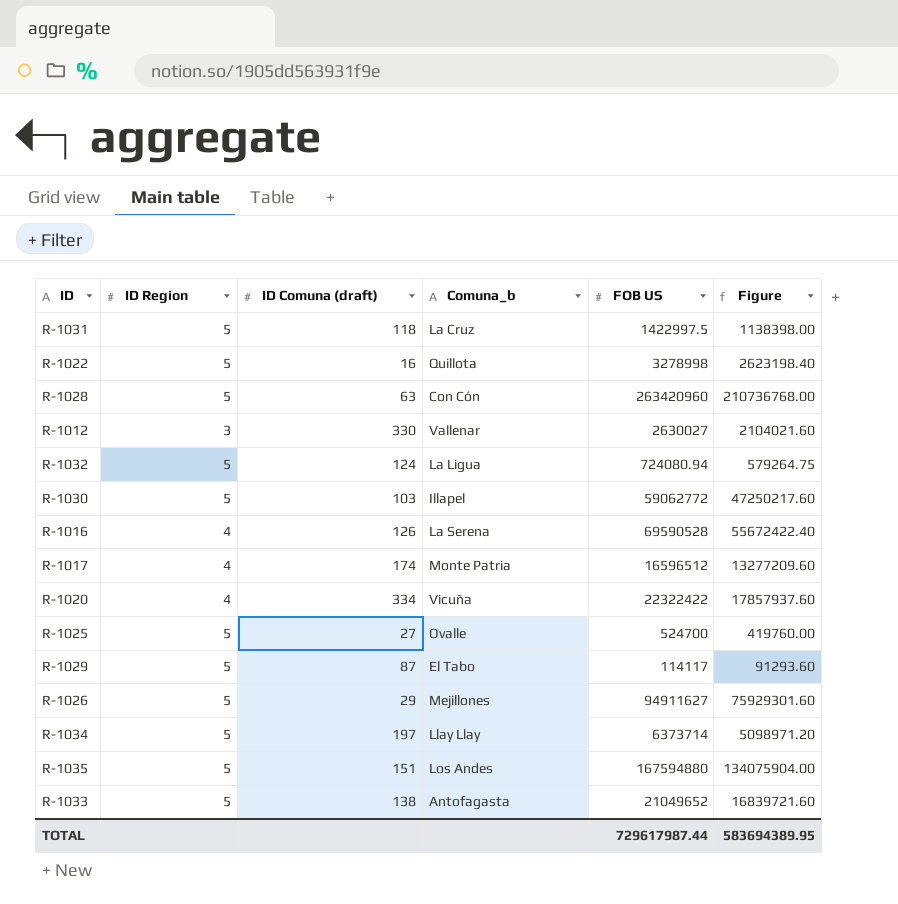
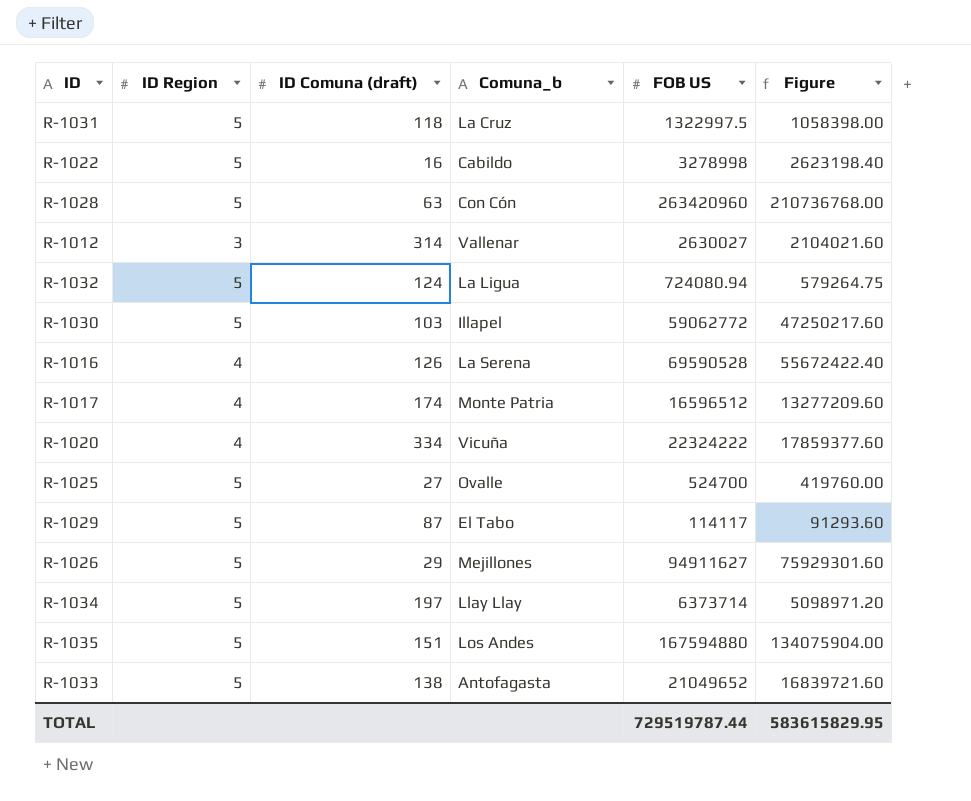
R-1031 | FOB US: 1422997.5 -> 1322997.5
R-1031 | Figure: 1138398.00 -> 1058398.00
R-1022 | Comuna_b: Quillota -> Cabildo
R-1012 | ID Comuna (draft): 330 -> 314
R-1020 | FOB US: 22322422 -> 22324222
R-1020 | Figure: 17857937.60 -> 17859377.60
TOTAL | FOB US: 729617987.44 -> 729519787.44
TOTAL | Figure: 583694389.95 -> 583615829.95

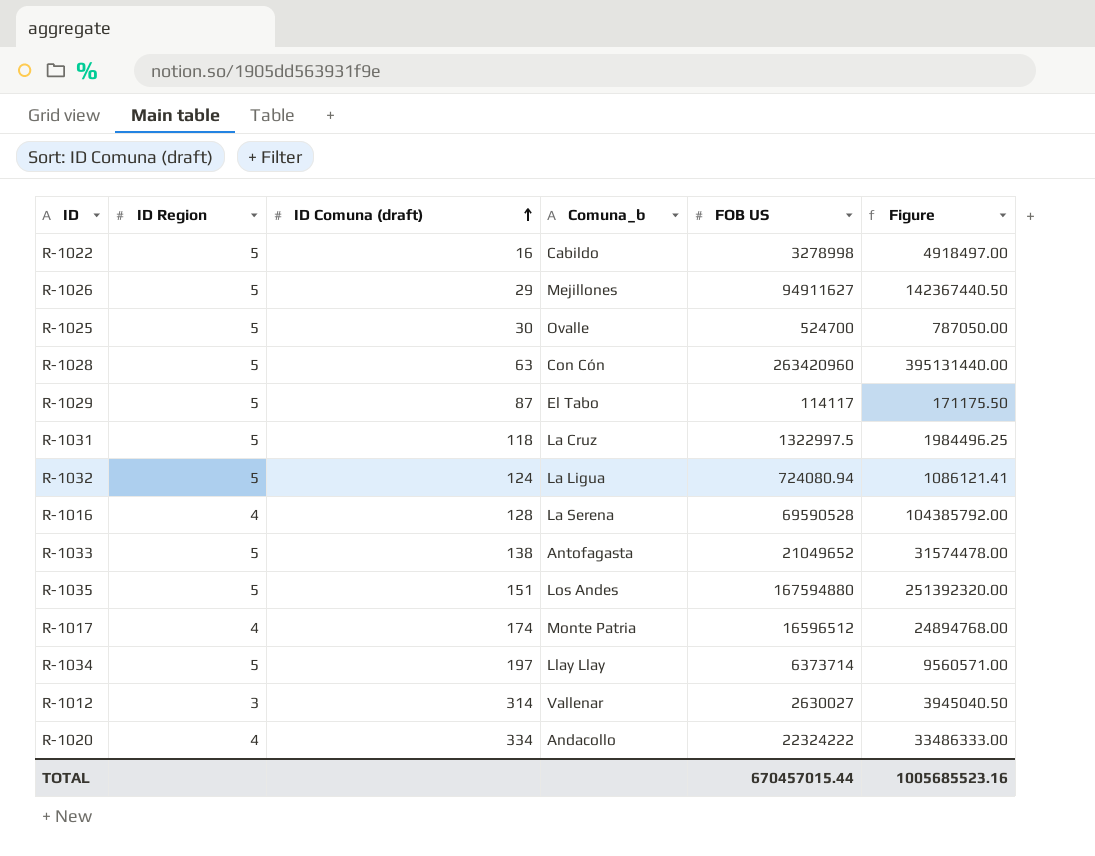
row order: none -> ID Comuna (draft) ascending
column Figure | formula: [FOB US] * 0.8 -> [FOB US] * 1.5
row R-1030: 5 | 103 | Illapel | 59062772 | 47250217.60 -> none
R-1025 | ID Comuna (draft): 27 -> 30
R-1016 | ID Comuna (draft): 126 -> 128
R-1020 | Comuna_b: Vicuña -> Andacollo
TOTAL | FOB US: 729519787.44 -> 670457015.44
TOTAL | Figure: 583615829.95 -> 1005685523.16

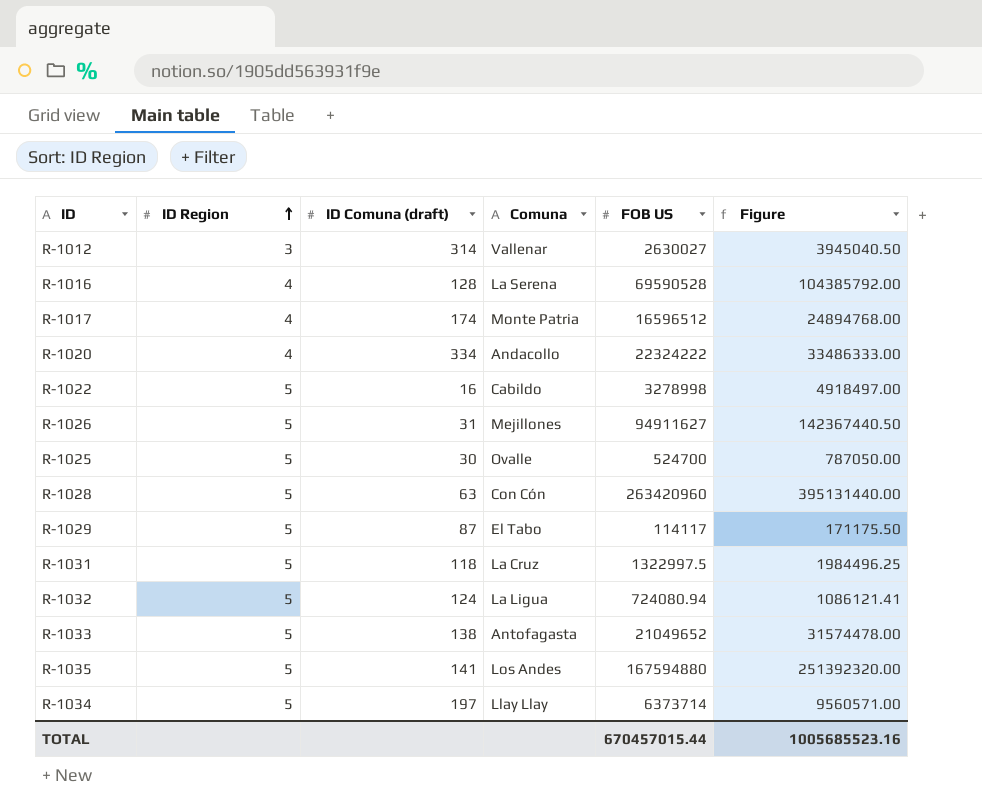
row order: ID Comuna (draft) ascending -> ID Region ascending
column name: Comuna_b -> Comuna
R-1026 | ID Comuna (draft): 29 -> 31
R-1035 | ID Comuna (draft): 151 -> 141

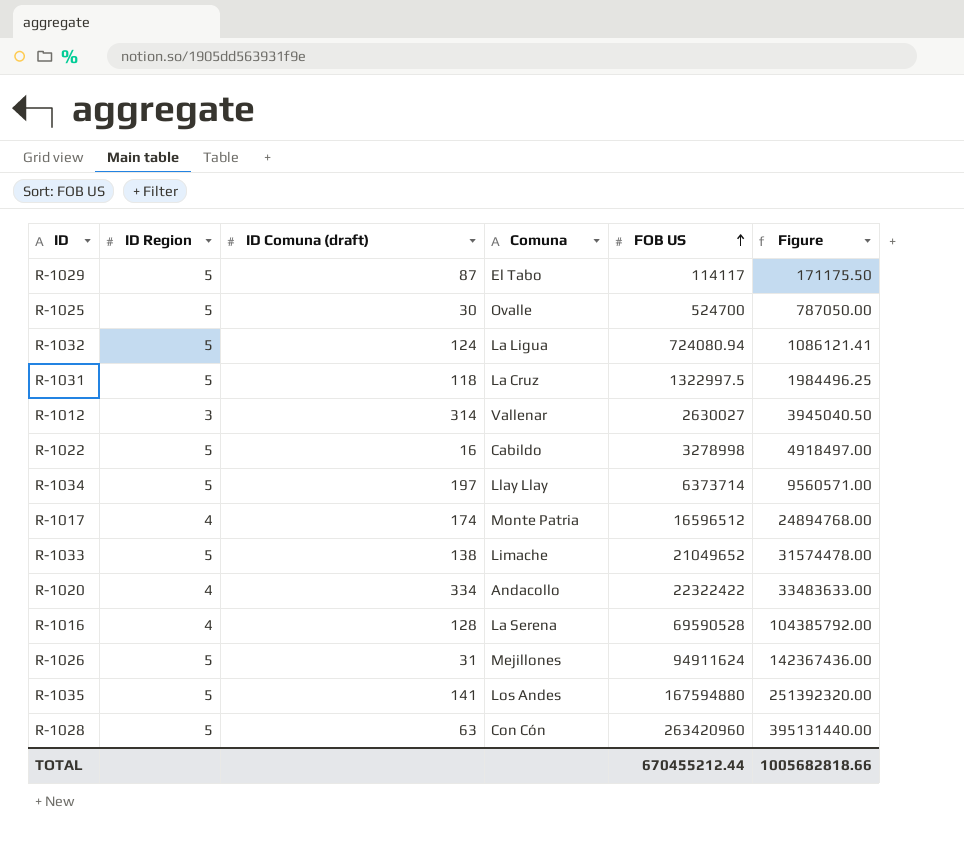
row order: ID Region ascending -> FOB US ascending
R-1033 | Comuna: Antofagasta -> Limache
R-1020 | FOB US: 22324222 -> 22322422
R-1020 | Figure: 33486333.00 -> 33483633.00
R-1026 | FOB US: 94911627 -> 94911624
R-1026 | Figure: 142367440.50 -> 142367436.00
TOTAL | FOB US: 670457015.44 -> 670455212.44
TOTAL | Figure: 1005685523.16 -> 1005682818.66

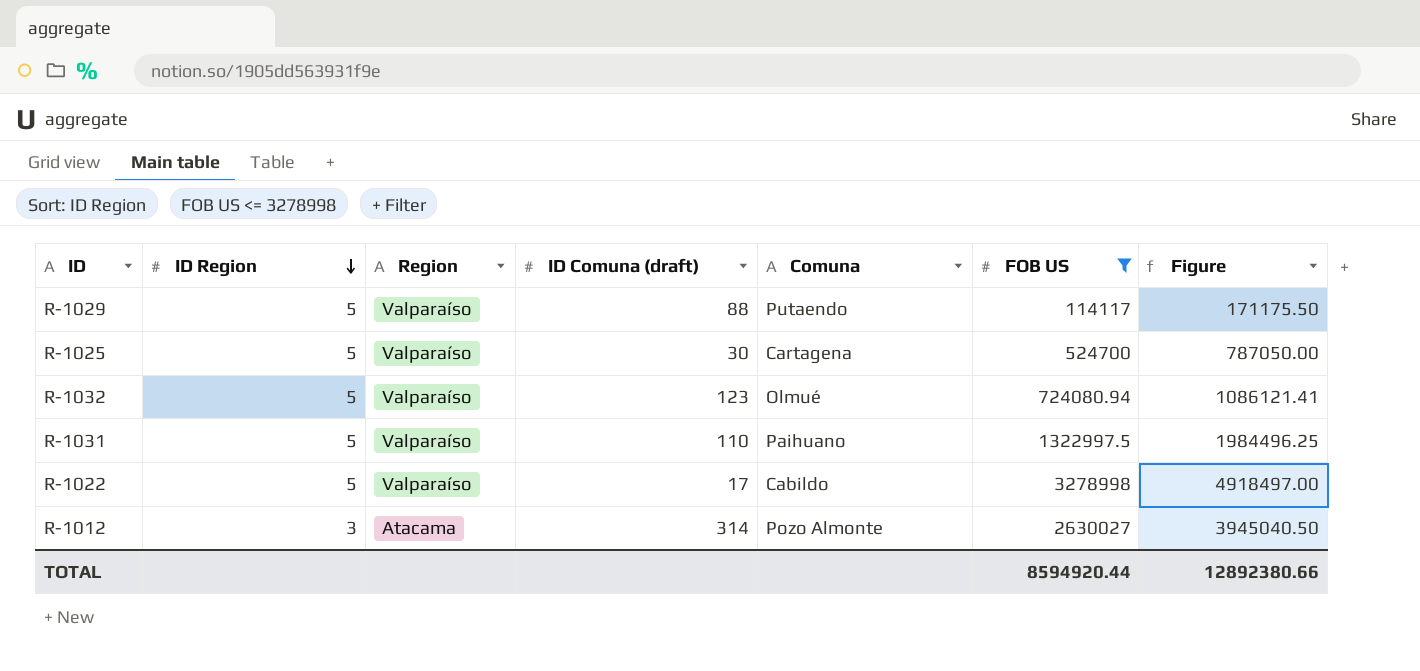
filter: none -> FOB US <= 3278998
row order: FOB US ascending -> ID Region descending
column Region | position: none -> 3
R-1029 | ID Comuna (draft): 87 -> 88
R-1029 | Comuna: El Tabo -> Putaendo
R-1025 | Comuna: Ovalle -> Cartagena
R-1032 | ID Comuna (draft): 124 -> 123
R-1032 | Comuna: La Ligua -> Olmué
R-1031 | ID Comuna (draft): 118 -> 110
R-1031 | Comuna: La Cruz -> Paihuano
R-1022 | ID Comuna (draft): 16 -> 17
R-1012 | Comuna: Vallenar -> Pozo Almonte
TOTAL | FOB US: 670455212.44 -> 8594920.44
TOTAL | Figure: 1005682818.66 -> 12892380.66

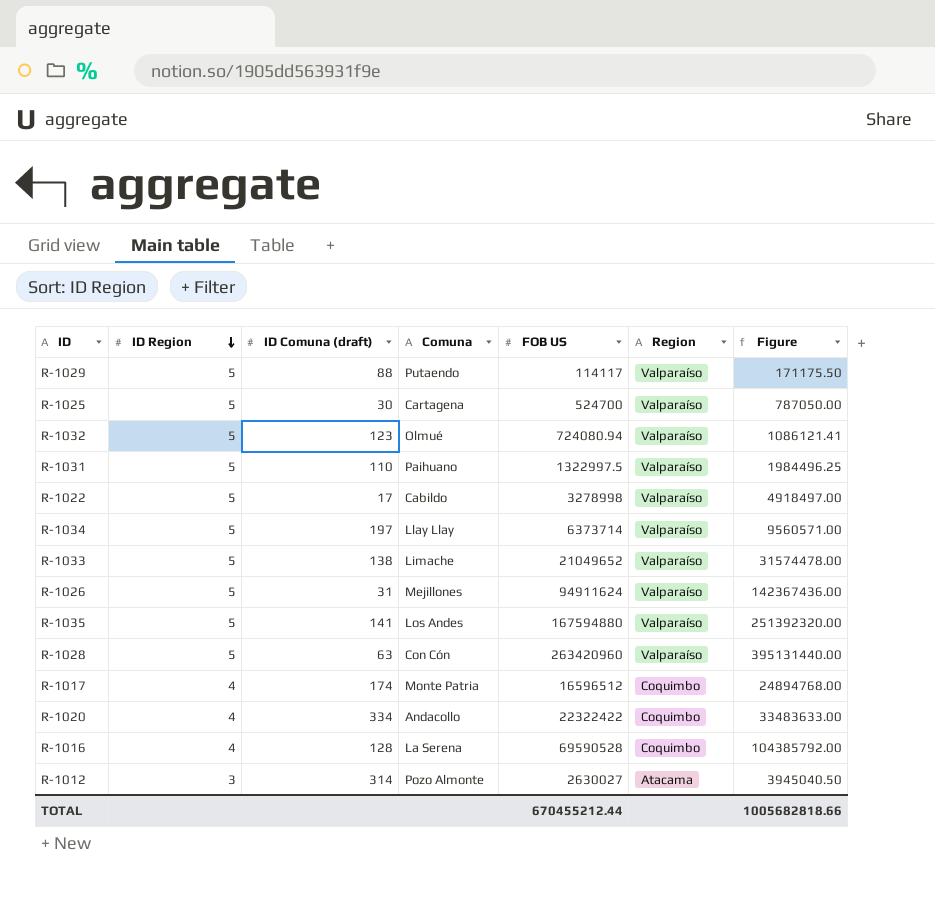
filter: FOB US <= 3278998 -> none
column Region | position: 3 -> 6
TOTAL | FOB US: 8594920.44 -> 670455212.44
TOTAL | Figure: 12892380.66 -> 1005682818.66

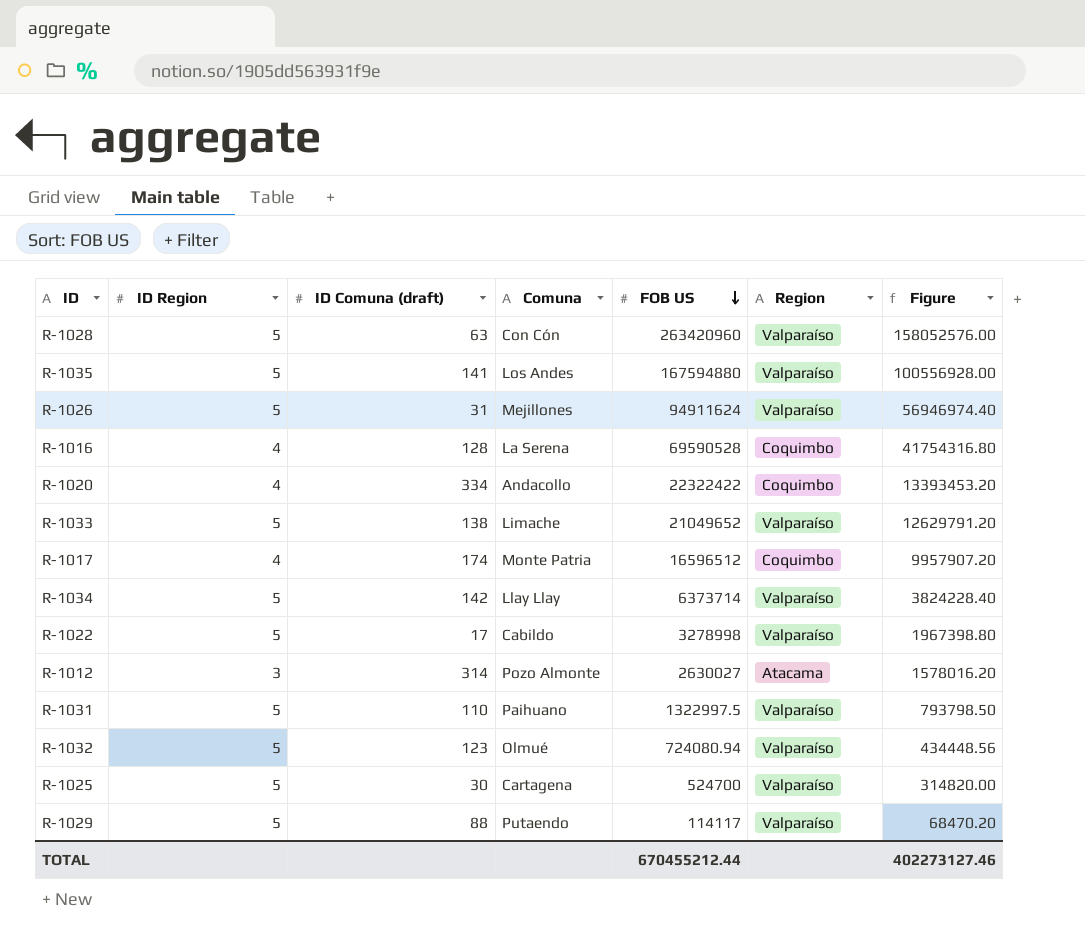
row order: ID Region descending -> FOB US descending
column Figure | formula: [FOB US] * 1.5 -> [FOB US] * 0.6
R-1034 | ID Comuna (draft): 197 -> 142
TOTAL | Figure: 1005682818.66 -> 402273127.46

